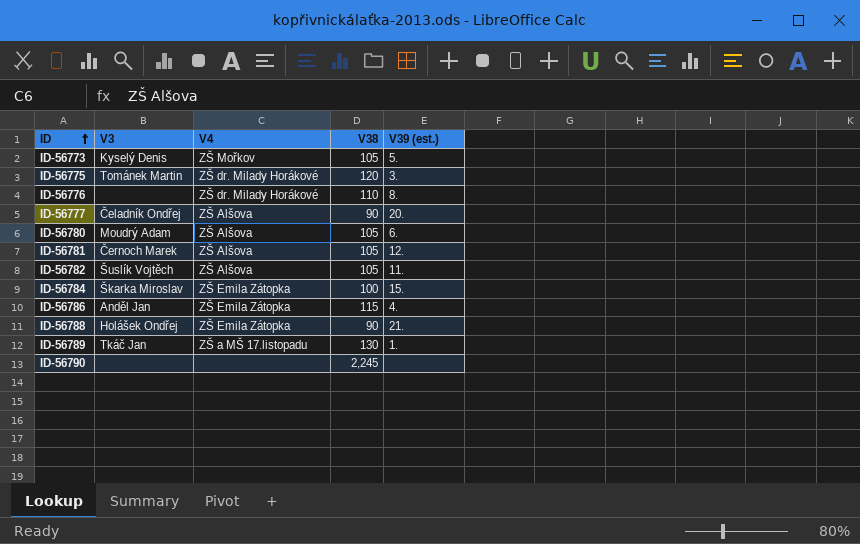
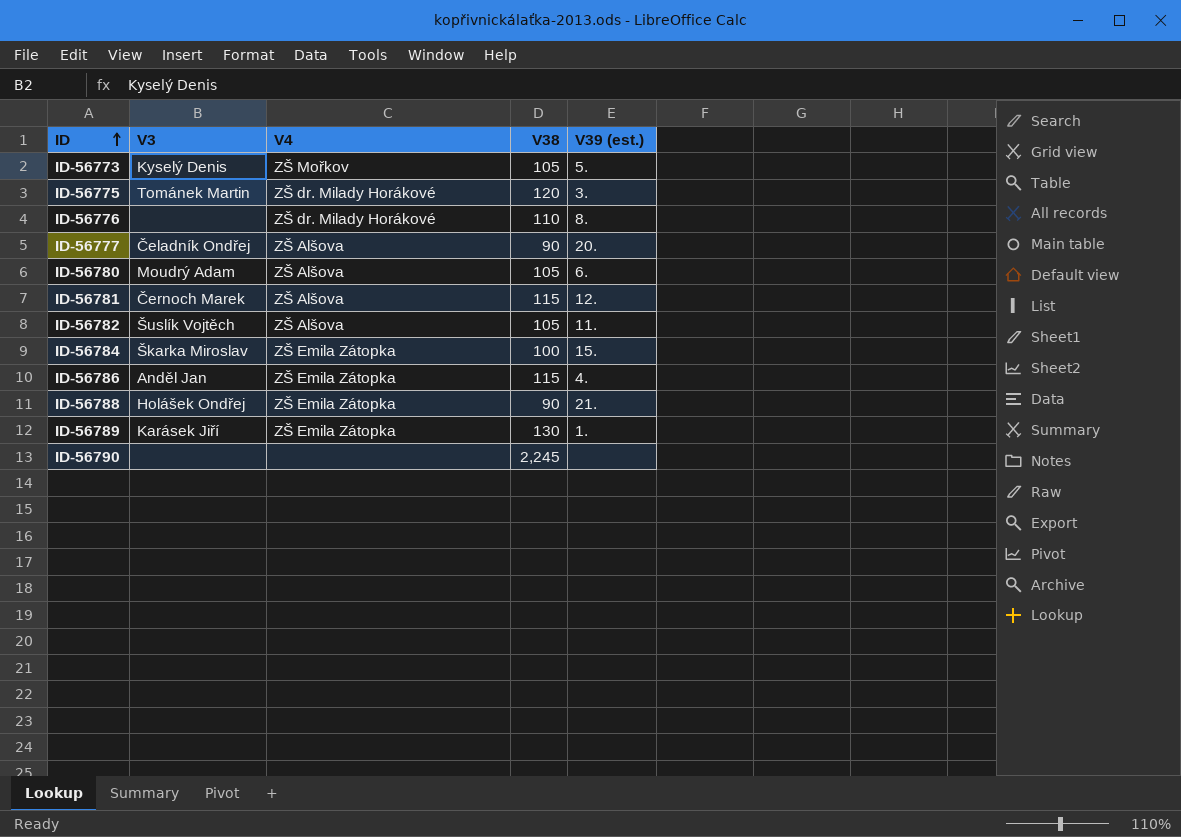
ID-56781 | V38: 105 -> 115
ID-56789 | V3: Tkáč Jan -> Karásek Jiří
ID-56789 | V4: ZŠ a MŠ 17.listopadu -> ZŠ Emila Zátopka

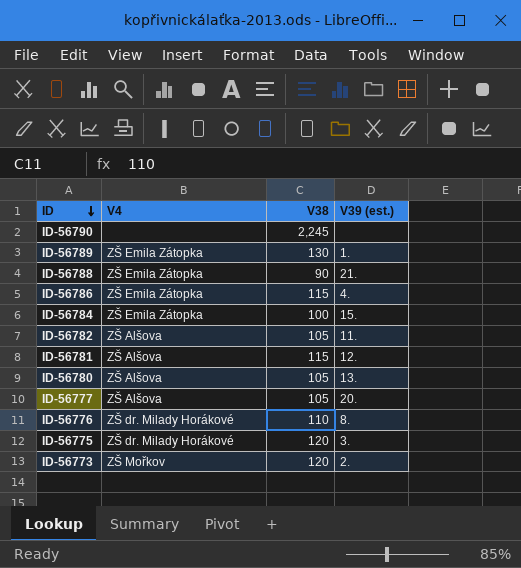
row order: ID ascending -> ID descending
column V3 | position: 2 -> none
ID-56780 | V39 (est.): 6. -> 13.
ID-56777 | V38: 90 -> 105
ID-56773 | V38: 105 -> 120
ID-56773 | V39 (est.): 5. -> 2.

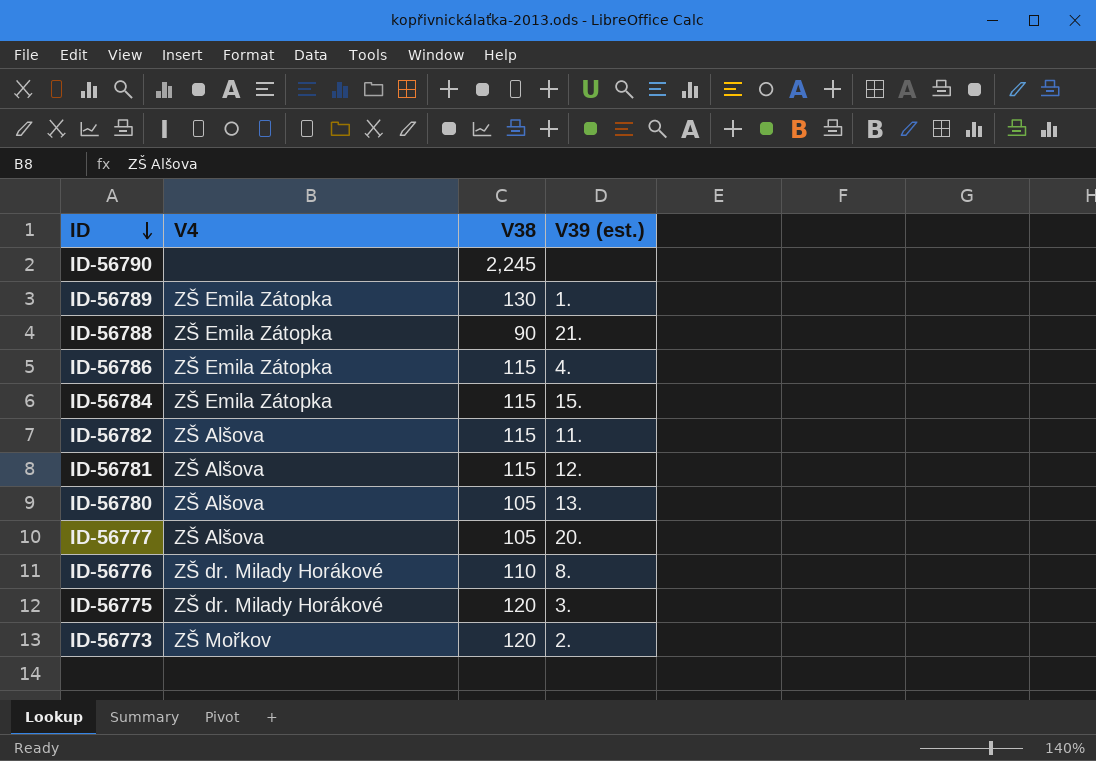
ID-56784 | V38: 100 -> 115
ID-56782 | V38: 105 -> 115

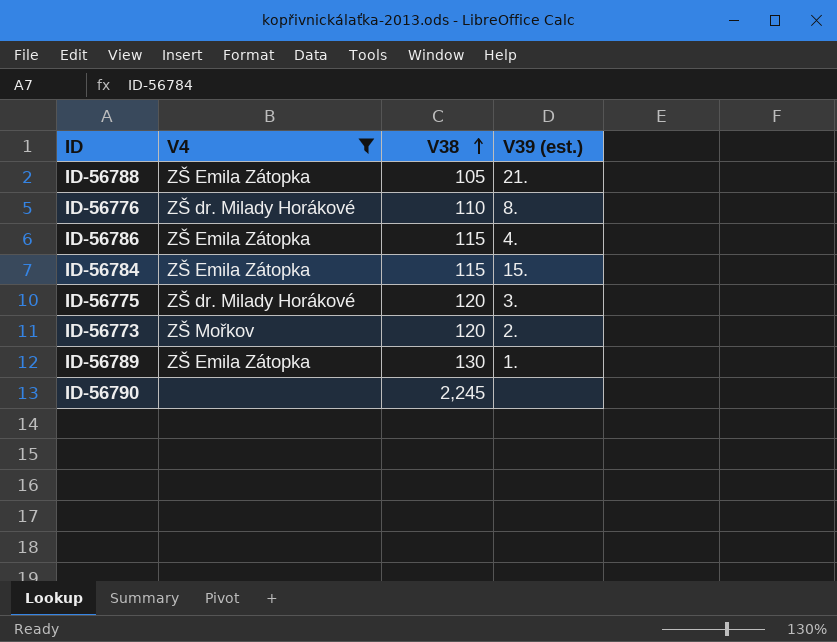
filter: none -> V4 != ZŠ Alšova
row order: ID descending -> V38 ascending
ID-56788 | V38: 90 -> 105

